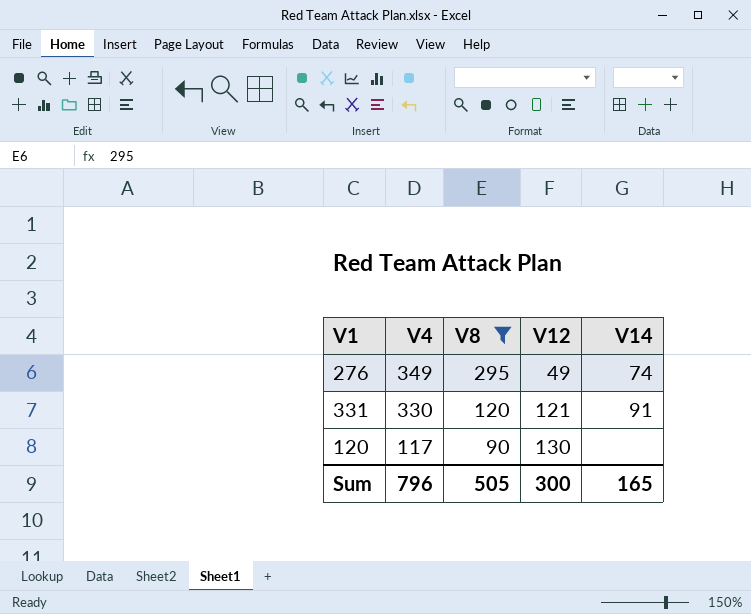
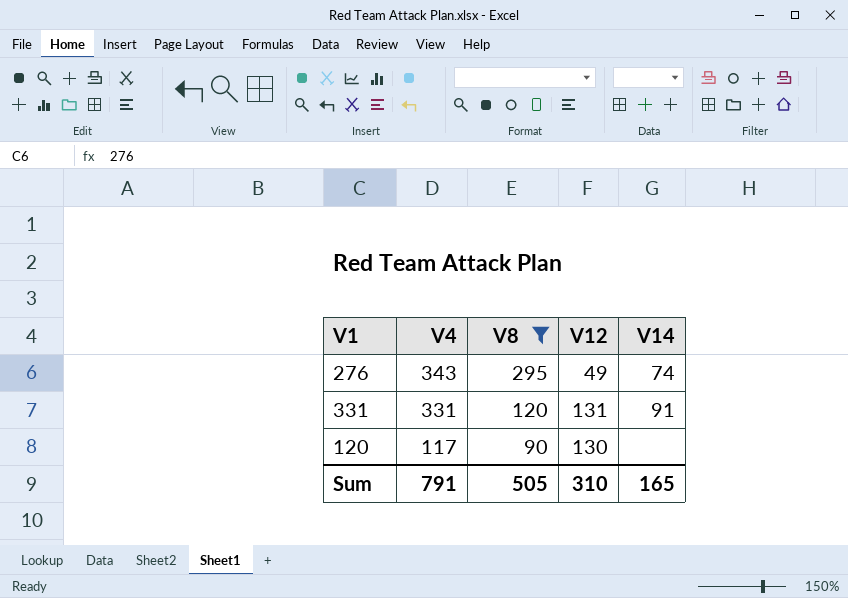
276 | V4: 349 -> 343
331 | V4: 330 -> 331
331 | V12: 121 -> 131
Sum | V4: 796 -> 791
Sum | V12: 300 -> 310

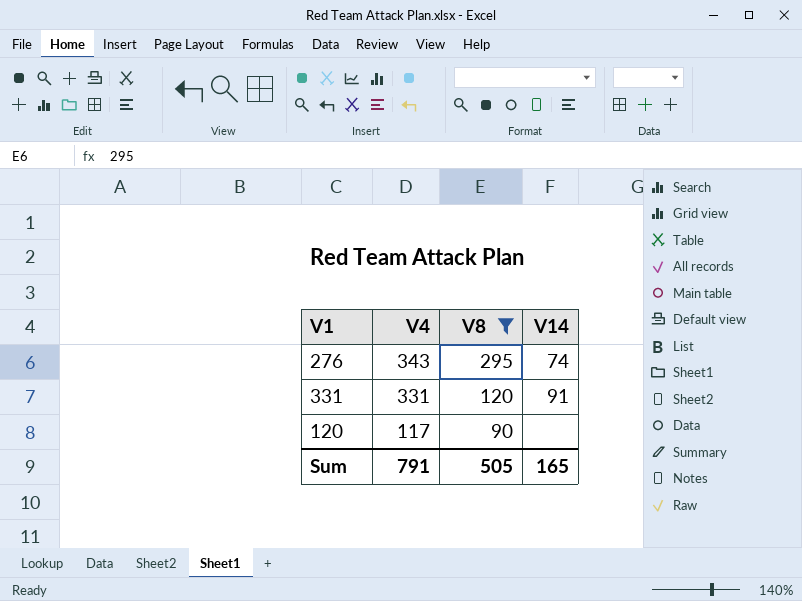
column V12 | position: 4 -> none

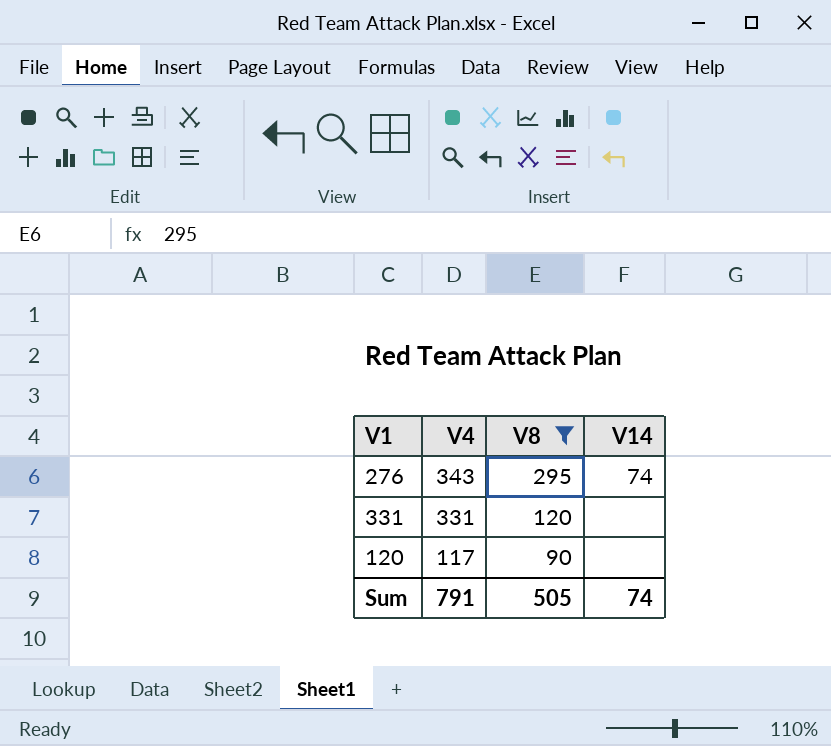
331 | V14: 91 -> none
Sum | V14: 165 -> 74

